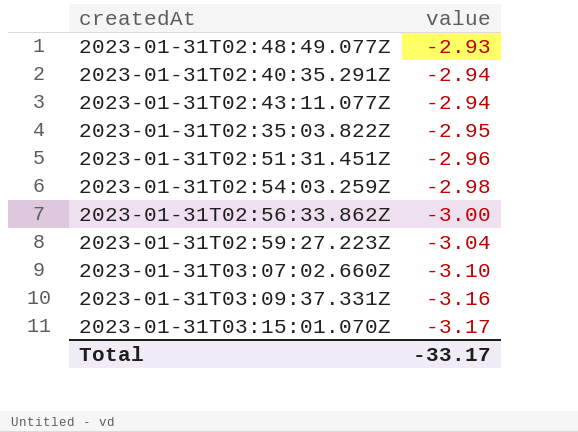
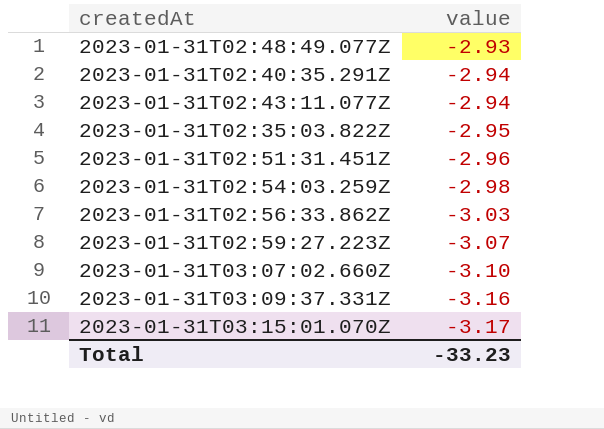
2023-01-31T02:56:33.862Z | value: -3.00 -> -3.03
2023-01-31T02:59:27.223Z | value: -3.04 -> -3.07
Total | value: -33.17 -> -33.23

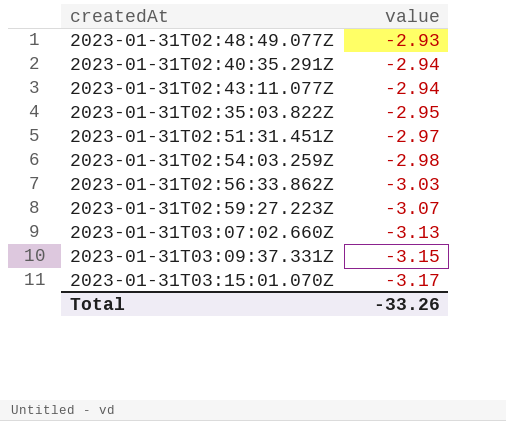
2023-01-31T02:51:31.451Z | value: -2.96 -> -2.97
2023-01-31T03:07:02.660Z | value: -3.10 -> -3.13
2023-01-31T03:09:37.331Z | value: -3.16 -> -3.15
Total | value: -33.23 -> -33.26

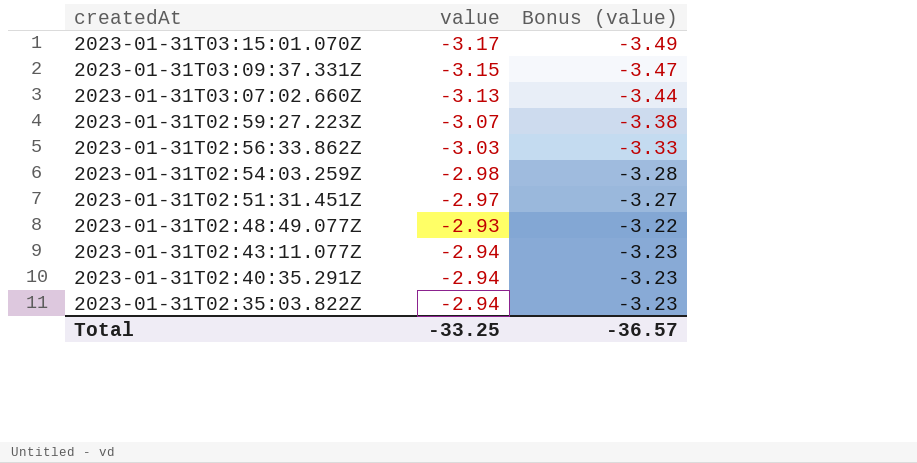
row order: value descending -> createdAt descending
column Bonus (value) | formula: none -> [value] * 1.1
2023-01-31T02:35:03.822Z | value: -2.95 -> -2.94
Total | value: -33.26 -> -33.25

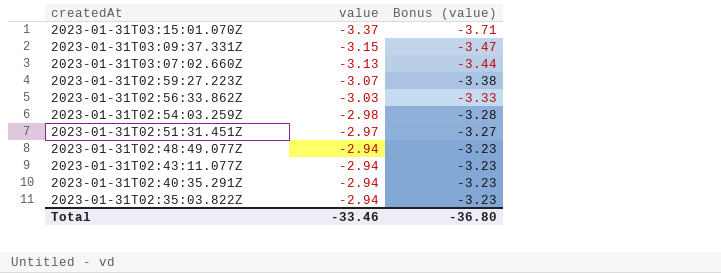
2023-01-31T03:15:01.070Z | value: -3.17 -> -3.37
2023-01-31T03:15:01.070Z | Bonus (value): -3.49 -> -3.71
2023-01-31T02:48:49.077Z | value: -2.93 -> -2.94
2023-01-31T02:48:49.077Z | Bonus (value): -3.22 -> -3.23
Total | value: -33.25 -> -33.46
Total | Bonus (value): -36.57 -> -36.80

